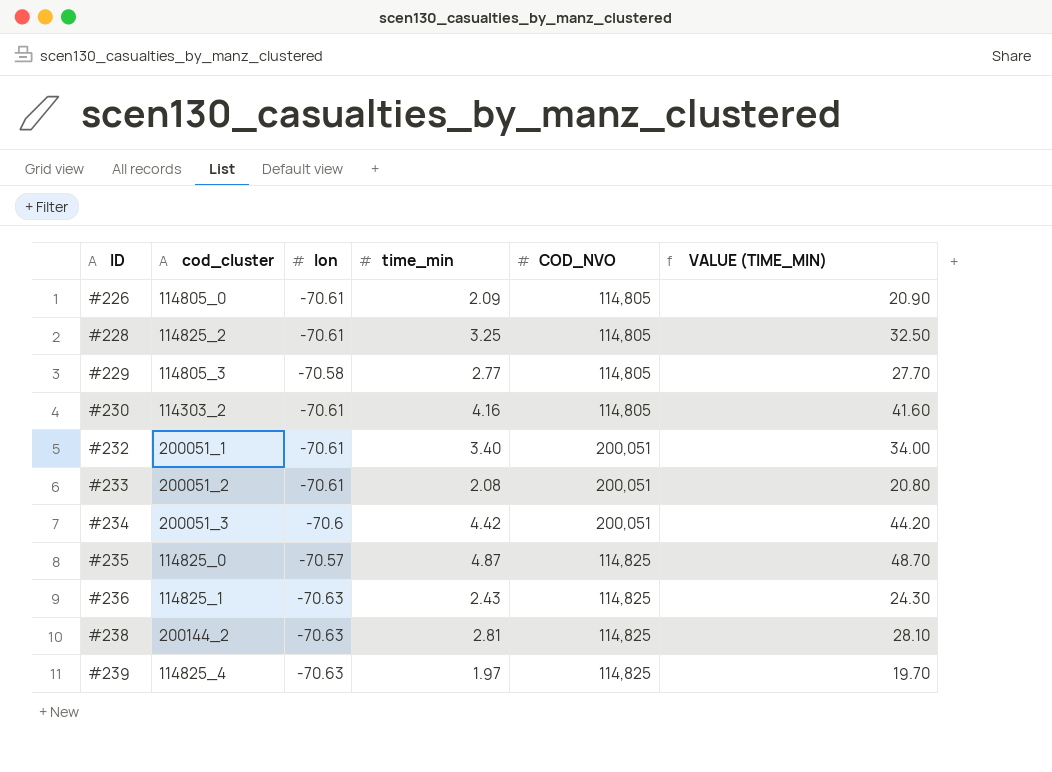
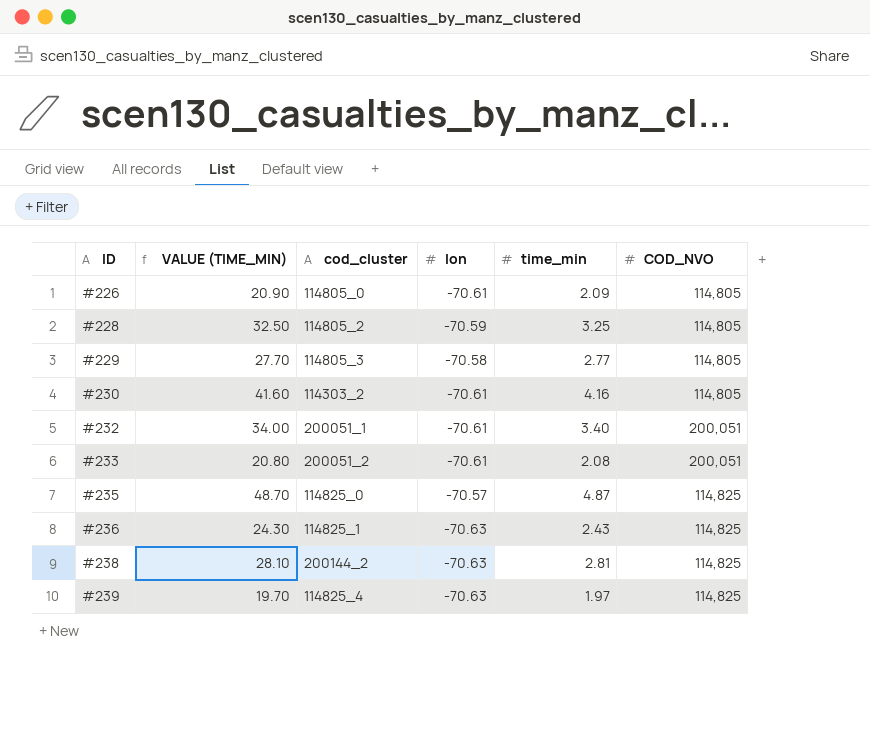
column VALUE (TIME_MIN) | position: 6 -> 2
row #234: 200051_3 | -70.6 | 4.42 | 200,051 | 44.20 -> none
#228 | cod_cluster: 114825_2 -> 114805_2
#228 | lon: -70.61 -> -70.59

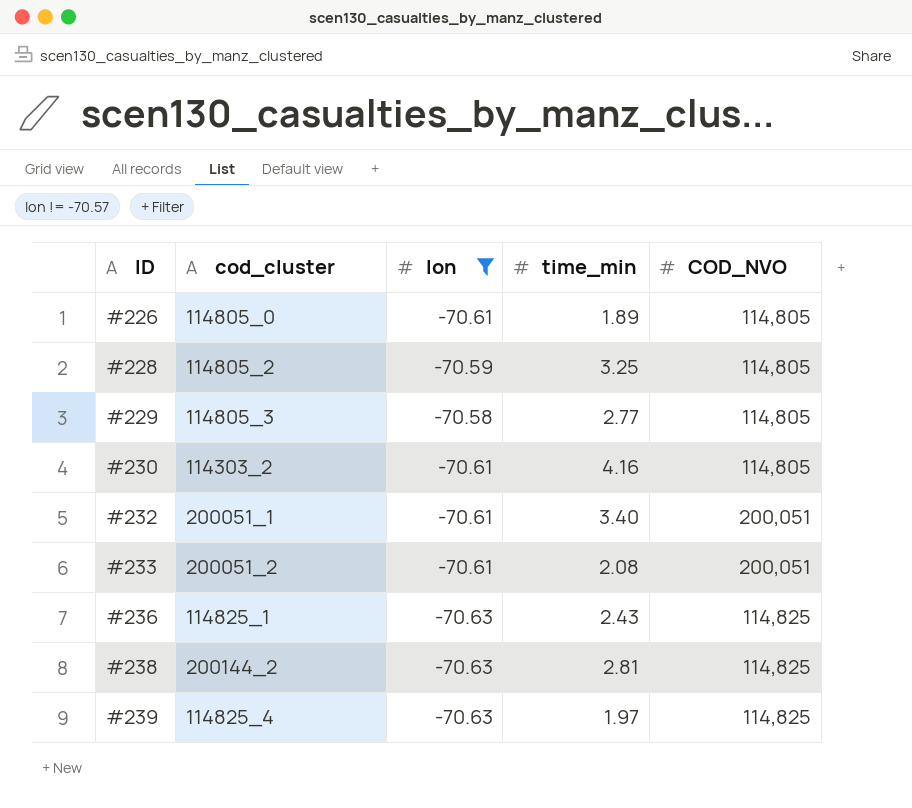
filter: none -> lon != -70.57
column VALUE (TIME_MIN) | formula: [time_min] * 10 -> none
#226 | time_min: 2.09 -> 1.89

